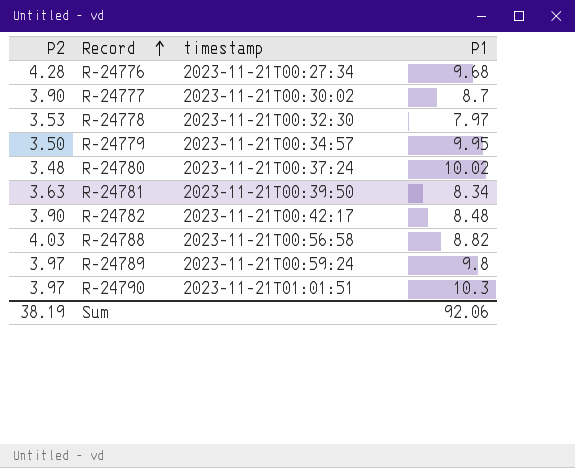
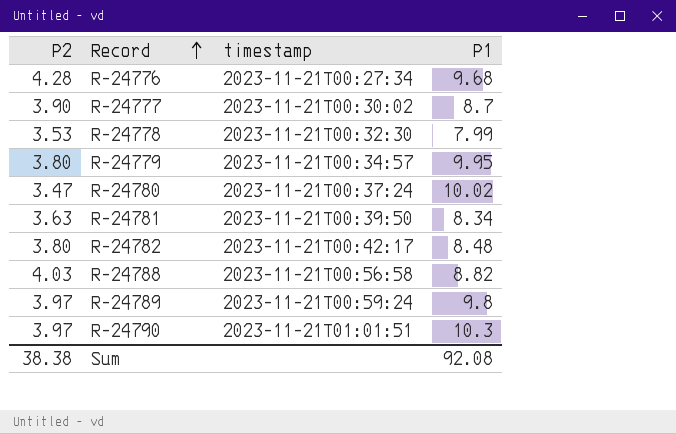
R-24778 | P1: 7.97 -> 7.99
R-24779 | P2: 3.50 -> 3.80
R-24780 | P2: 3.48 -> 3.47
R-24782 | P2: 3.90 -> 3.80
Sum | P2: 38.19 -> 38.38
Sum | P1: 92.06 -> 92.08

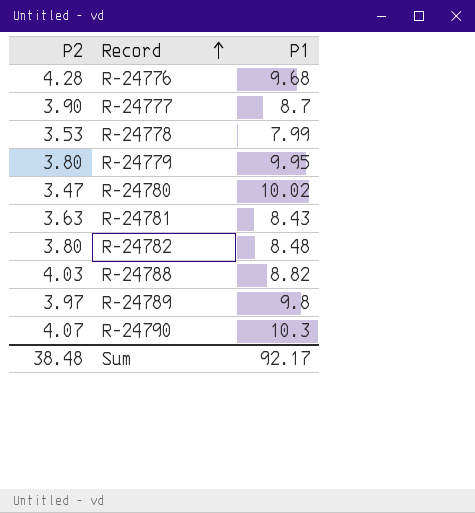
column timestamp | position: 3 -> none
R-24781 | P1: 8.34 -> 8.43
R-24790 | P2: 3.97 -> 4.07
Sum | P2: 38.38 -> 38.48
Sum | P1: 92.08 -> 92.17

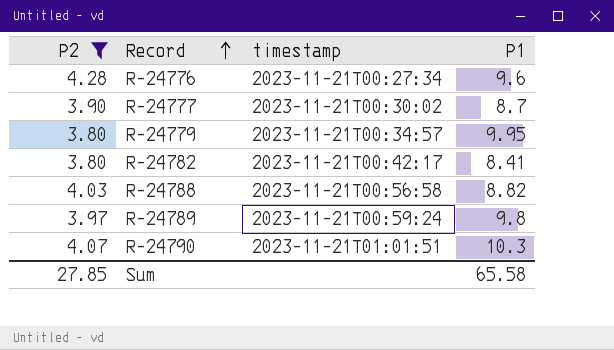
filter: none -> P2 >= 3.80
column timestamp | position: none -> 3
R-24776 | P1: 9.68 -> 9.6
R-24782 | P1: 8.48 -> 8.41
Sum | P2: 38.48 -> 27.85
Sum | P1: 92.17 -> 65.58

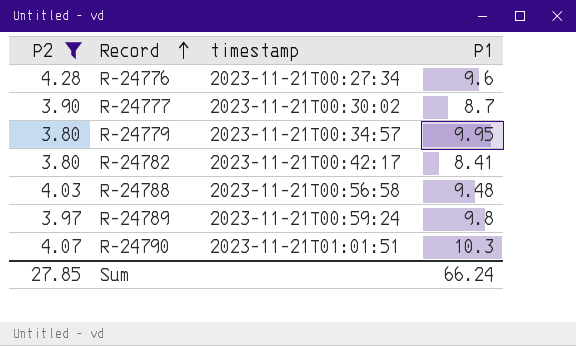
R-24788 | P1: 8.82 -> 9.48
Sum | P1: 65.58 -> 66.24

